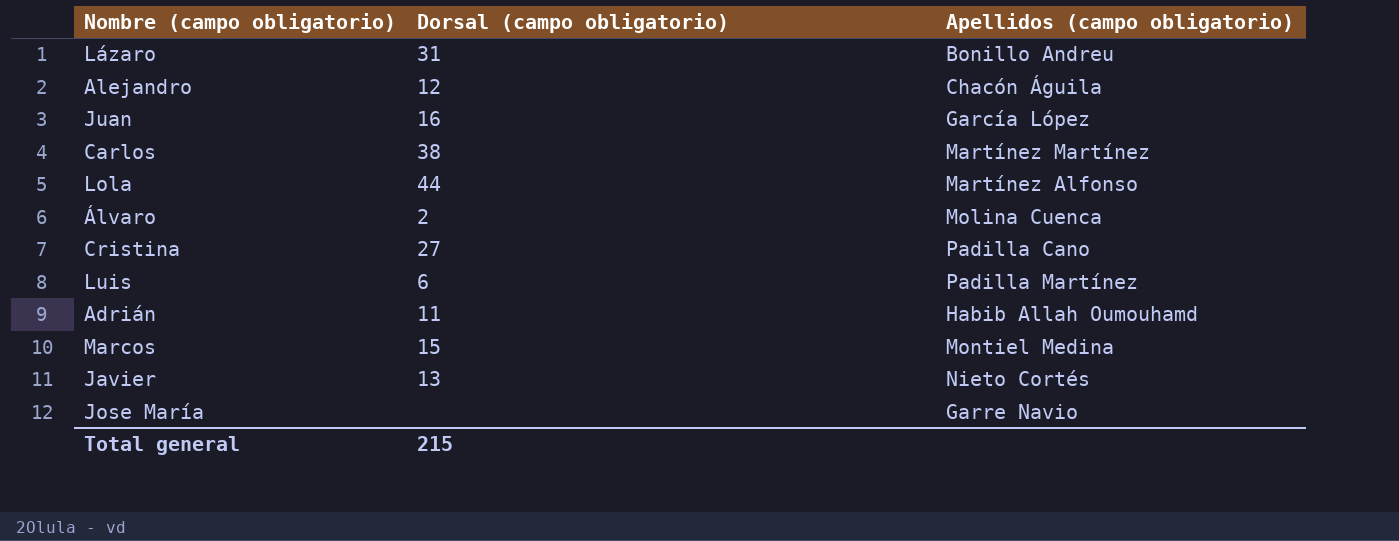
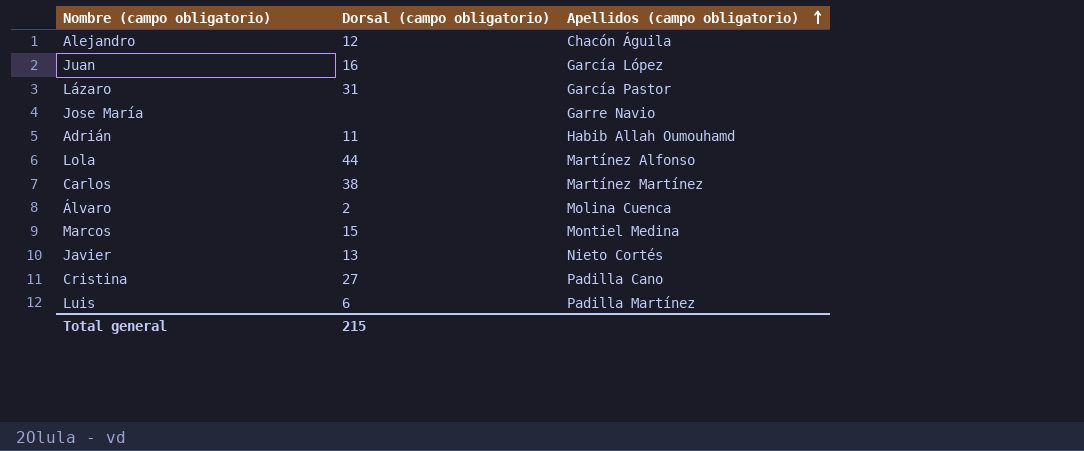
row order: none -> Apellidos (campo obligatorio) ascending
Lázaro | Apellidos (campo obligatorio): Bonillo Andreu -> García Pastor

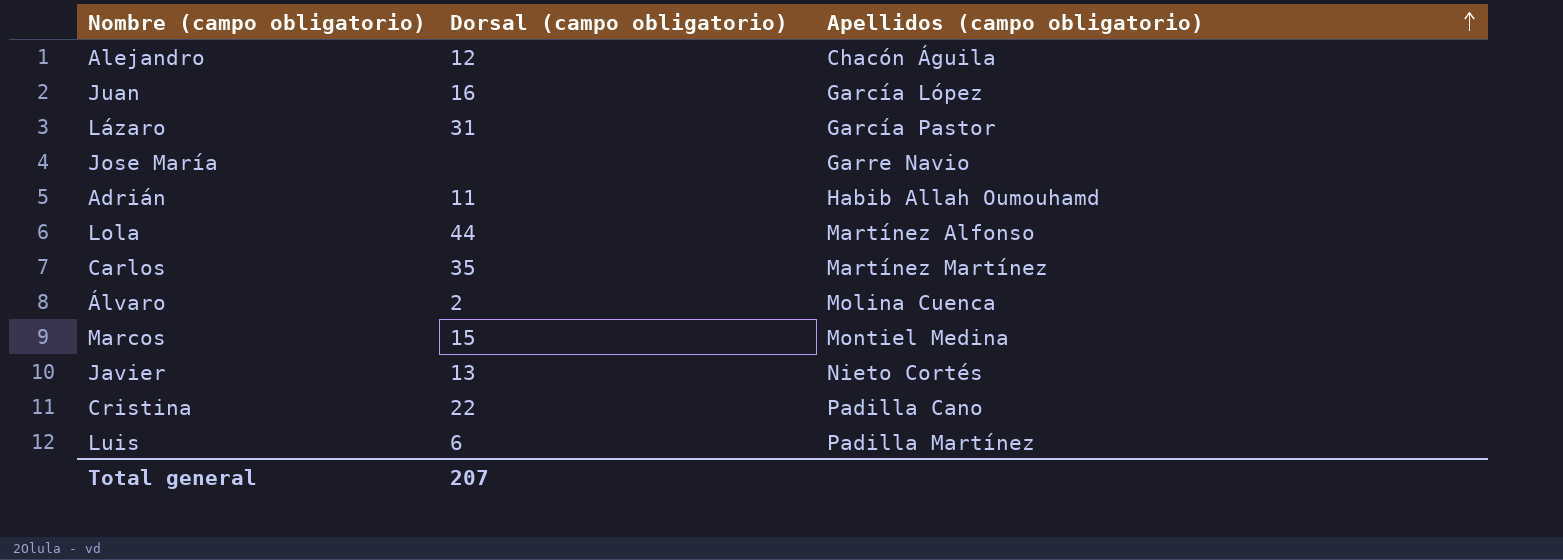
Carlos | Dorsal (campo obligatorio): 38 -> 35
Cristina | Dorsal (campo obligatorio): 27 -> 22
Total general | Dorsal (campo obligatorio): 215 -> 207

